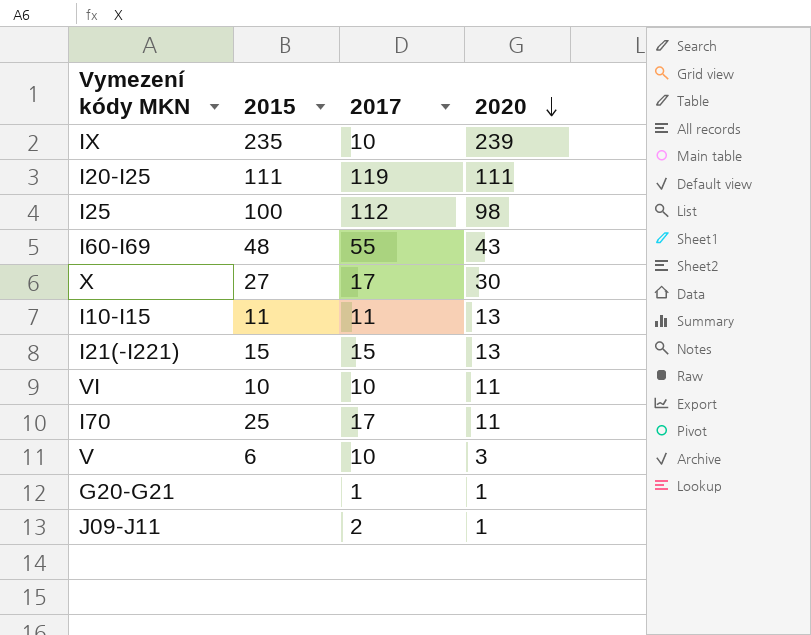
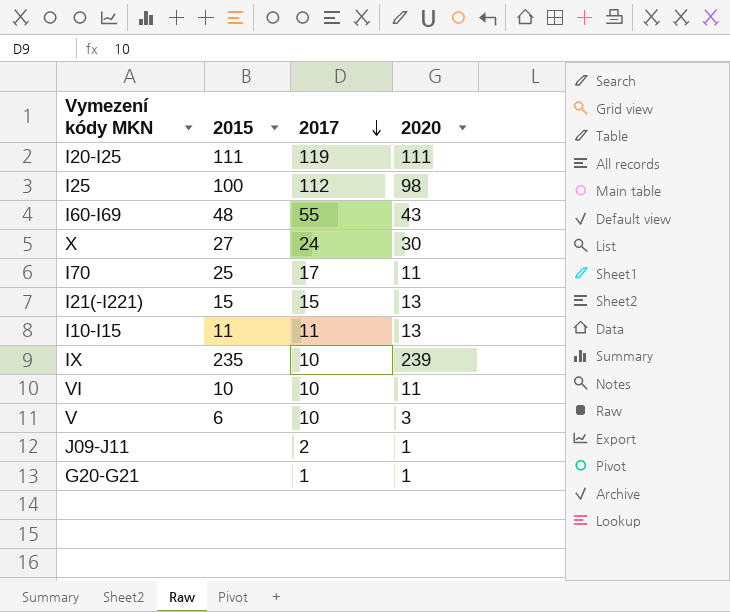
row order: 2020 descending -> 2017 descending
X | 2017: 17 -> 24

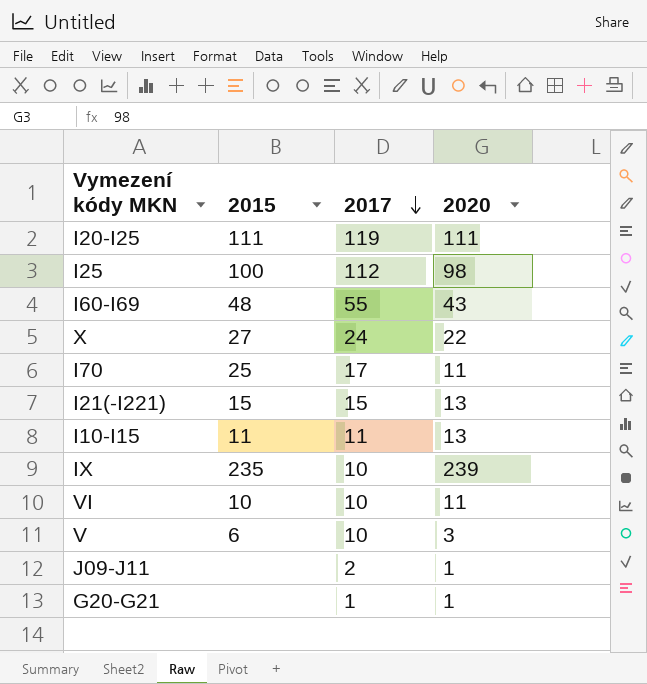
X | 2020: 30 -> 22

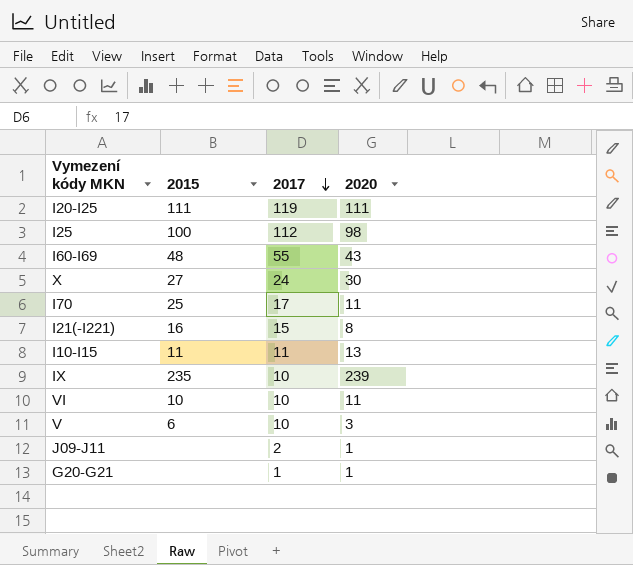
X | 2020: 22 -> 30
I21(-I221) | 2015: 15 -> 16
I21(-I221) | 2020: 13 -> 8

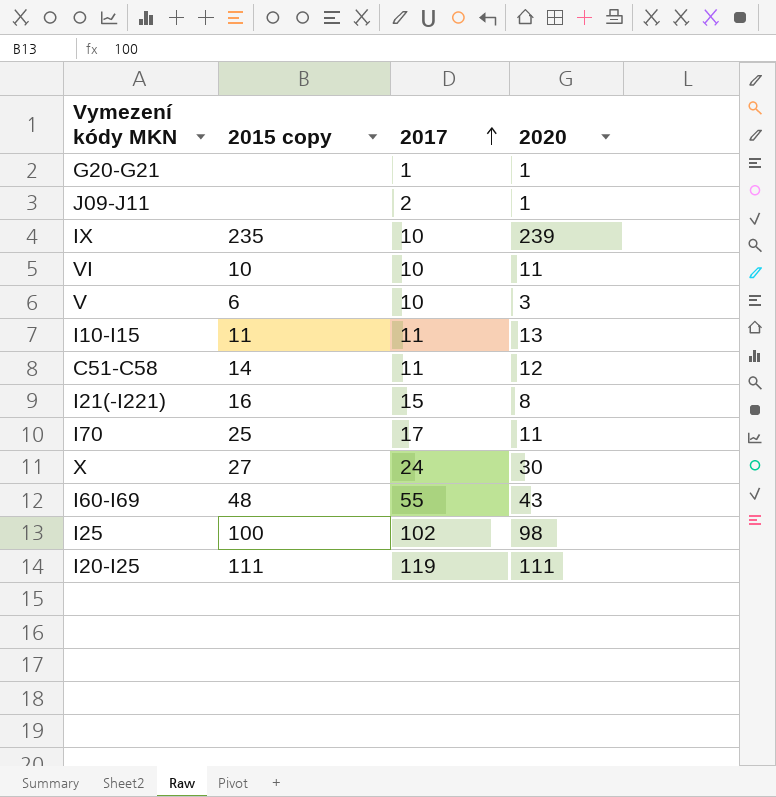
row order: 2017 descending -> 2017 ascending
column name: 2015 -> 2015 copy
row C51-C58: none -> 14 | 11 | 12
I25 | 2017: 112 -> 102

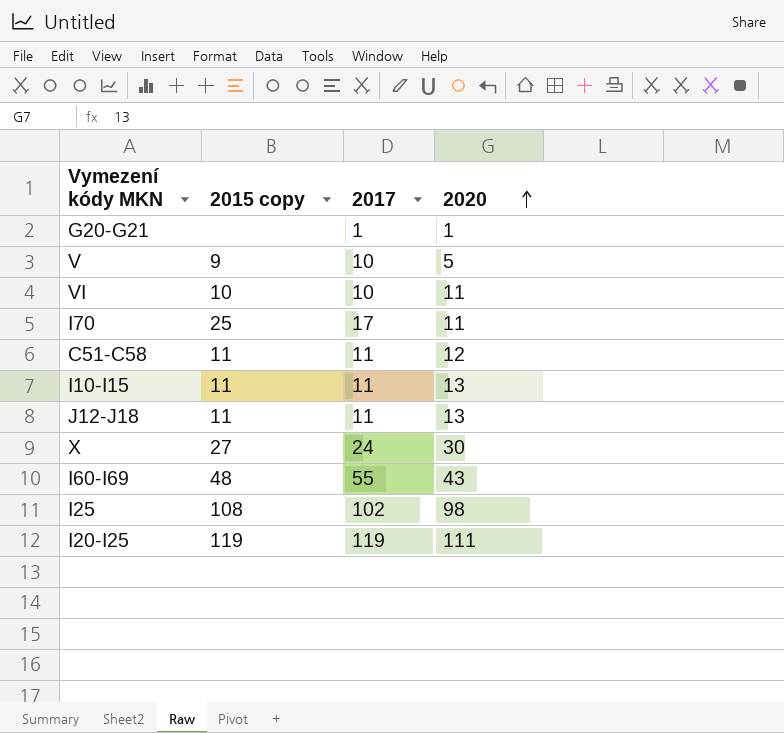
row order: 2017 ascending -> 2020 ascending
row J09-J11: none | 2 | 1 -> none
row IX: 235 | 10 | 239 -> none
row I21(-I221): 16 | 15 | 8 -> none
V | 2015 copy: 6 -> 9
V | 2020: 3 -> 5
C51-C58 | 2015 copy: 14 -> 11
row J12-J18: none -> 11 | 11 | 13
I25 | 2015 copy: 100 -> 108
I20-I25 | 2015 copy: 111 -> 119

